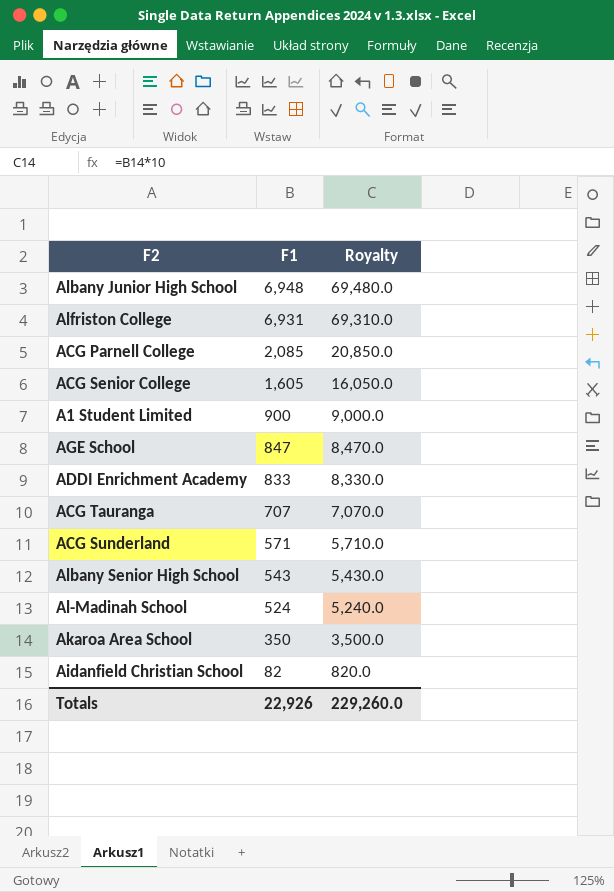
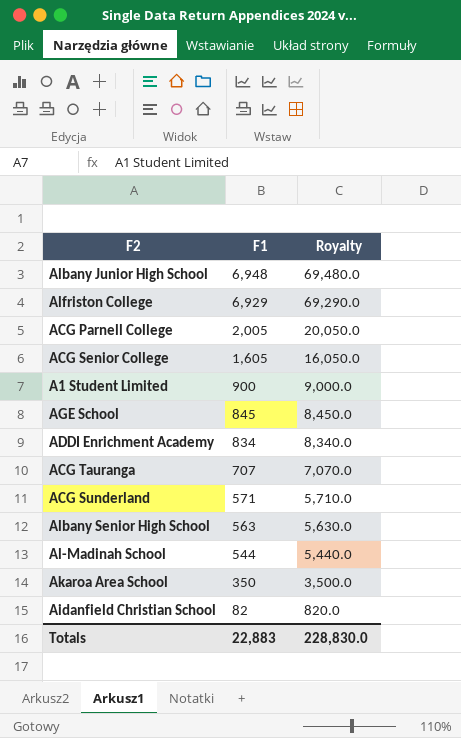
Alfriston College | F1: 6,931 -> 6,929
Alfriston College | Royalty: 69,310.0 -> 69,290.0
ACG Parnell College | F1: 2,085 -> 2,005
ACG Parnell College | Royalty: 20,850.0 -> 20,050.0
AGE School | F1: 847 -> 845
AGE School | Royalty: 8,470.0 -> 8,450.0
ADDI Enrichment Academy | F1: 833 -> 834
ADDI Enrichment Academy | Royalty: 8,330.0 -> 8,340.0
Albany Senior High School | F1: 543 -> 563
Albany Senior High School | Royalty: 5,430.0 -> 5,630.0
Al-Madinah School | F1: 524 -> 544
Al-Madinah School | Royalty: 5,240.0 -> 5,440.0
Totals | F1: 22,926 -> 22,883
Totals | Royalty: 229,260.0 -> 228,830.0

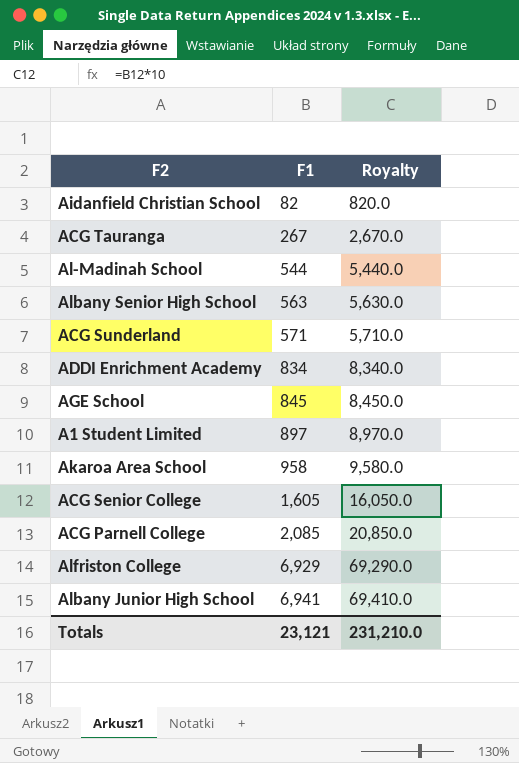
row order: F1 descending -> F1 ascending
ACG Tauranga | F1: 707 -> 267
ACG Tauranga | Royalty: 7,070.0 -> 2,670.0
A1 Student Limited | F1: 900 -> 897
A1 Student Limited | Royalty: 9,000.0 -> 8,970.0
Akaroa Area School | F1: 350 -> 958
Akaroa Area School | Royalty: 3,500.0 -> 9,580.0
ACG Parnell College | F1: 2,005 -> 2,085
ACG Parnell College | Royalty: 20,050.0 -> 20,850.0
Albany Junior High School | F1: 6,948 -> 6,941
Albany Junior High School | Royalty: 69,480.0 -> 69,410.0
Totals | F1: 22,883 -> 23,121
Totals | Royalty: 228,830.0 -> 231,210.0

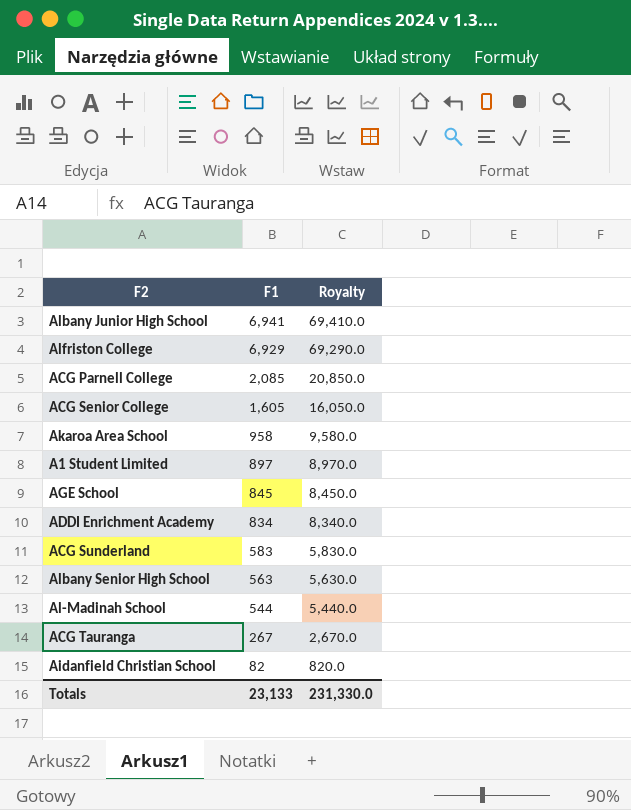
row order: F1 ascending -> F1 descending
ACG Sunderland | F1: 571 -> 583
ACG Sunderland | Royalty: 5,710.0 -> 5,830.0
Totals | F1: 23,121 -> 23,133
Totals | Royalty: 231,210.0 -> 231,330.0

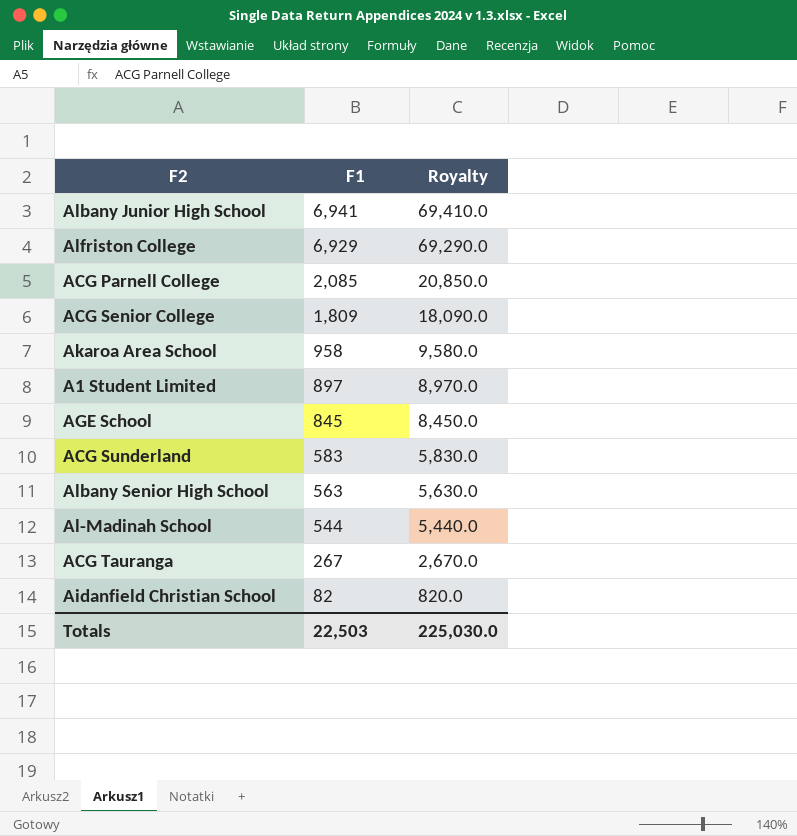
row ADDI Enrichment Academy: 834 | 8,340.0 -> none
ACG Senior College | F1: 1,605 -> 1,809
ACG Senior College | Royalty: 16,050.0 -> 18,090.0
Totals | F1: 23,133 -> 22,503
Totals | Royalty: 231,330.0 -> 225,030.0

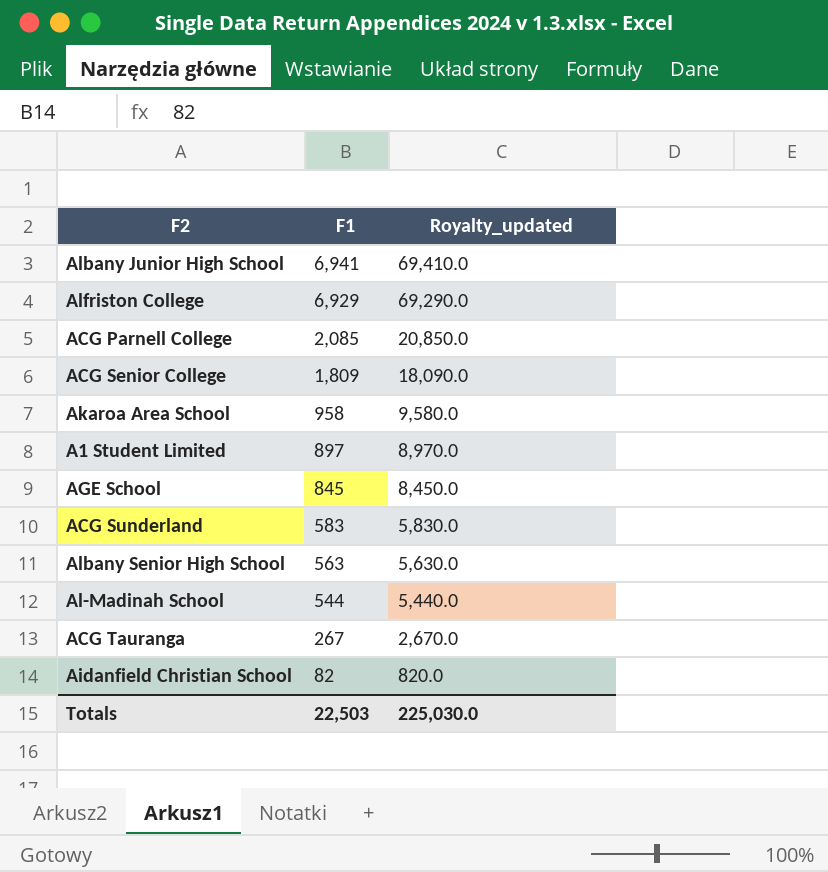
column name: Royalty -> Royalty_updated

